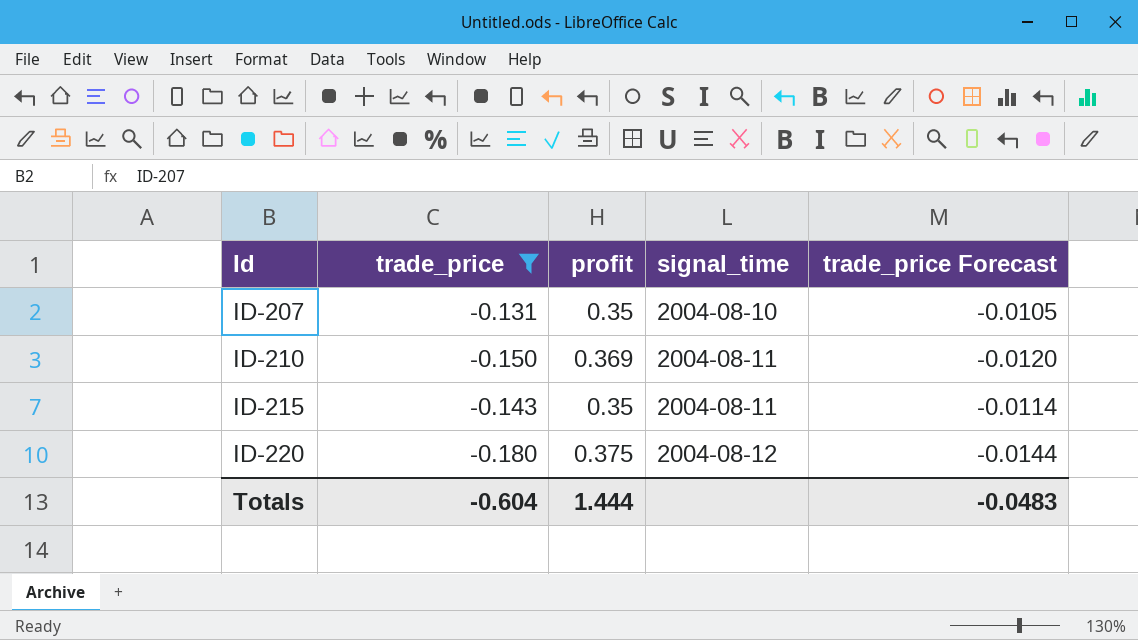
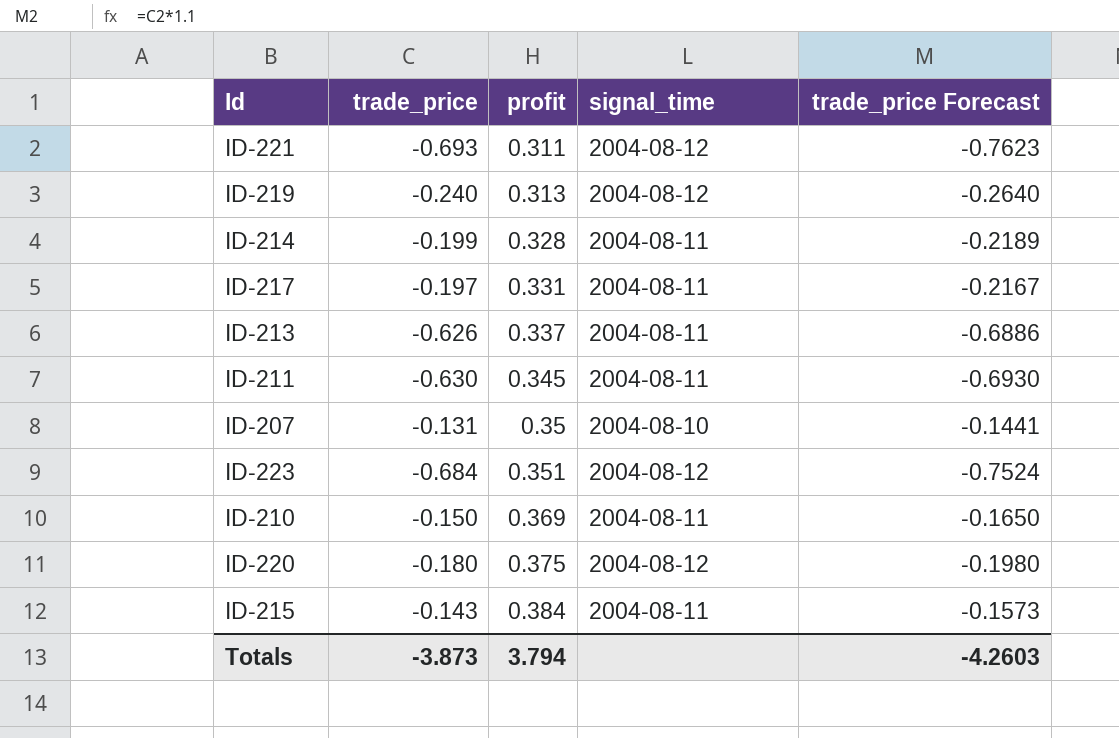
filter: trade_price >= -0.180 -> none
row order: Id ascending -> profit ascending
column trade_price Forecast | formula: [trade_price] * 0.08 -> [trade_price] * 1.1
ID-215 | profit: 0.35 -> 0.384
Totals | trade_price: -0.604 -> -3.873
Totals | profit: 1.444 -> 3.794
Totals | trade_price Forecast: -0.0483 -> -4.2603

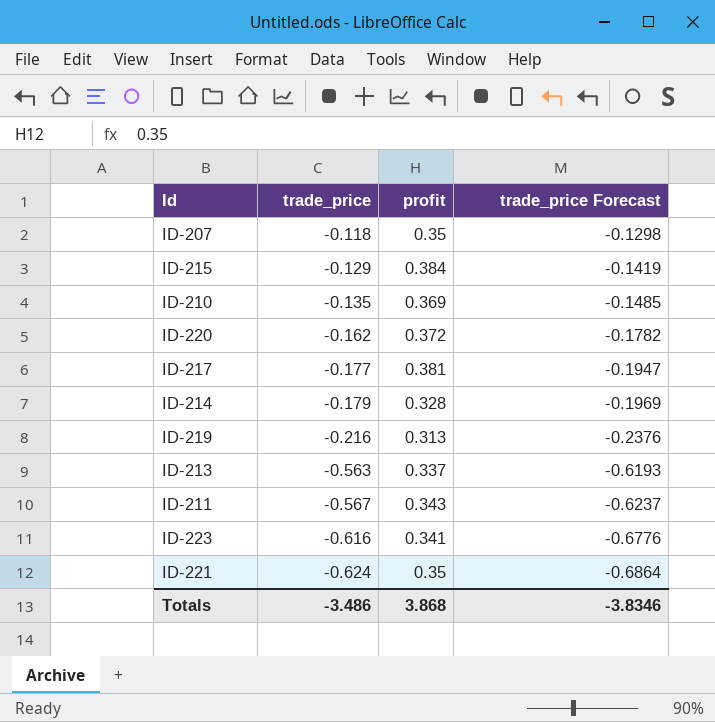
row order: profit ascending -> trade_price descending
column signal_time | position: 4 -> none
ID-207 | trade_price: -0.131 -> -0.118
ID-207 | trade_price Forecast: -0.1441 -> -0.1298
ID-215 | trade_price: -0.143 -> -0.129
ID-215 | trade_price Forecast: -0.1573 -> -0.1419
ID-210 | trade_price: -0.150 -> -0.135
ID-210 | trade_price Forecast: -0.1650 -> -0.1485
ID-220 | trade_price: -0.180 -> -0.162
ID-220 | profit: 0.375 -> 0.372
ID-220 | trade_price Forecast: -0.1980 -> -0.1782
ID-217 | trade_price: -0.197 -> -0.177
ID-217 | profit: 0.331 -> 0.381
ID-217 | trade_price Forecast: -0.2167 -> -0.1947
ID-214 | trade_price: -0.199 -> -0.179
ID-214 | trade_price Forecast: -0.2189 -> -0.1969
ID-219 | trade_price: -0.240 -> -0.216
ID-219 | trade_price Forecast: -0.2640 -> -0.2376
ID-213 | trade_price: -0.626 -> -0.563
ID-213 | trade_price Forecast: -0.6886 -> -0.6193
ID-211 | trade_price: -0.630 -> -0.567
ID-211 | profit: 0.345 -> 0.343
ID-211 | trade_price Forecast: -0.6930 -> -0.6237
ID-223 | trade_price: -0.684 -> -0.616
ID-223 | profit: 0.351 -> 0.341
ID-223 | trade_price Forecast: -0.7524 -> -0.6776
ID-221 | trade_price: -0.693 -> -0.624
ID-221 | profit: 0.311 -> 0.35
ID-221 | trade_price Forecast: -0.7623 -> -0.6864
Totals | trade_price: -3.873 -> -3.486
Totals | profit: 3.794 -> 3.868
Totals | trade_price Forecast: -4.2603 -> -3.8346

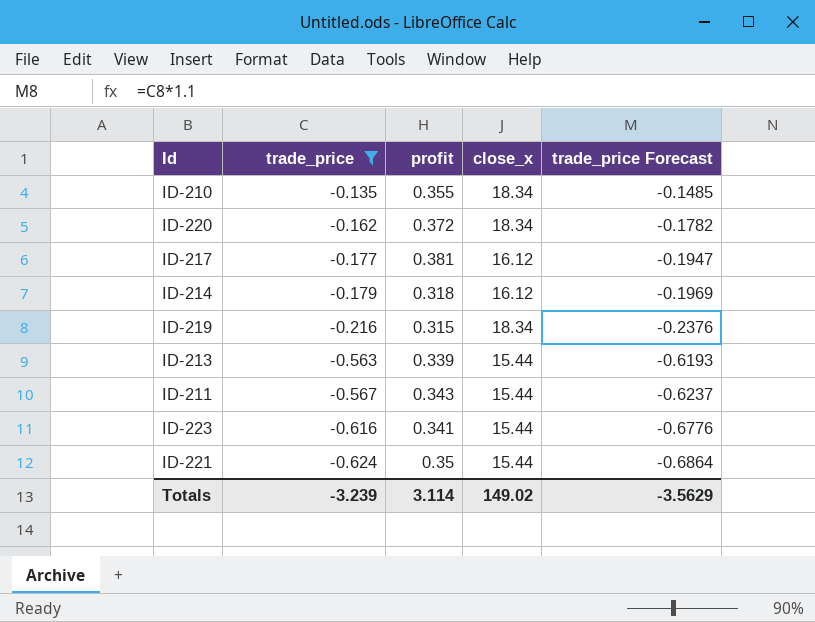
filter: none -> trade_price <= -0.135
column close_x | position: none -> 4
ID-210 | profit: 0.369 -> 0.355
ID-214 | profit: 0.328 -> 0.318
ID-219 | profit: 0.313 -> 0.315
ID-213 | profit: 0.337 -> 0.339
Totals | trade_price: -3.486 -> -3.239
Totals | profit: 3.868 -> 3.114
Totals | trade_price Forecast: -3.8346 -> -3.5629

